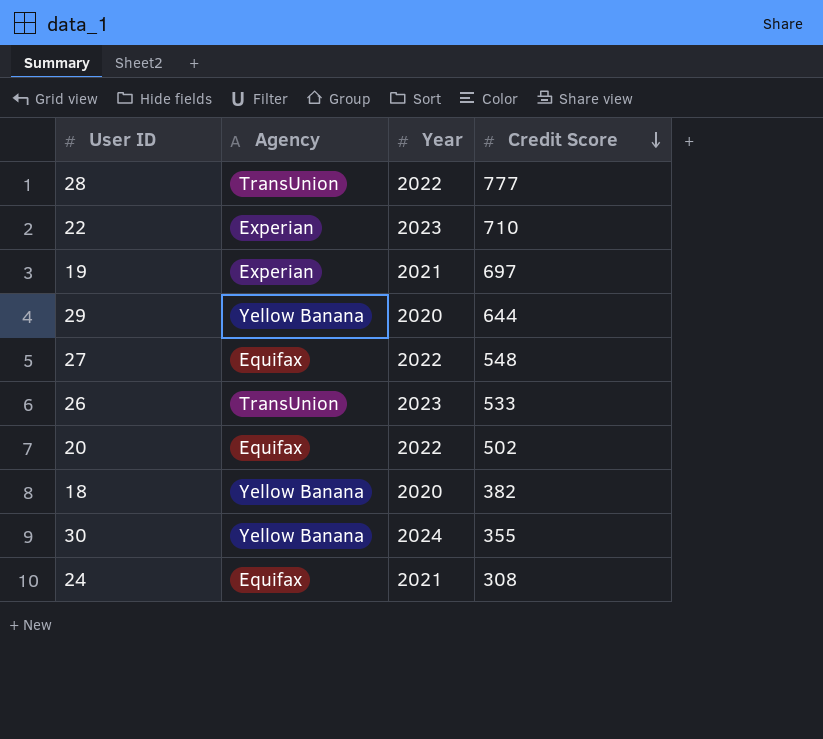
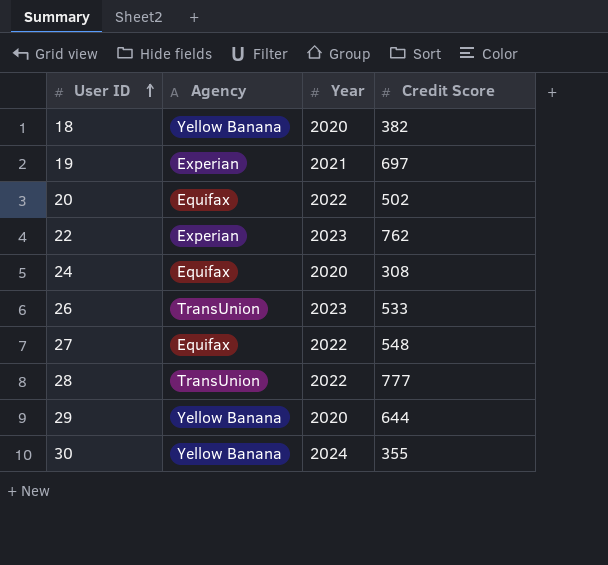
row order: Credit Score descending -> User ID ascending
22 | Credit Score: 710 -> 762
24 | Year: 2021 -> 2020

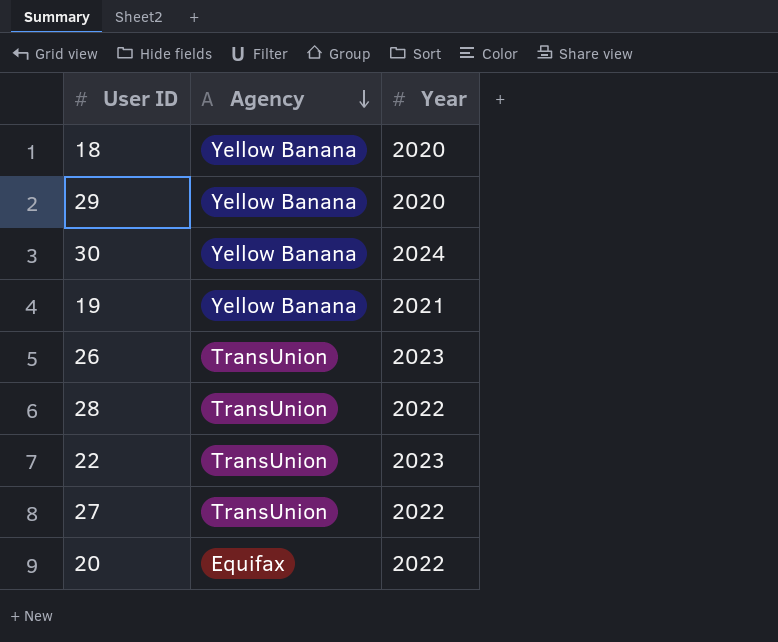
row order: User ID ascending -> Agency descending
column Credit Score | position: 4 -> none
row 24: Equifax | 2020 | 308 -> none
19 | Agency: Experian -> Yellow Banana
22 | Agency: Experian -> TransUnion
27 | Agency: Equifax -> TransUnion

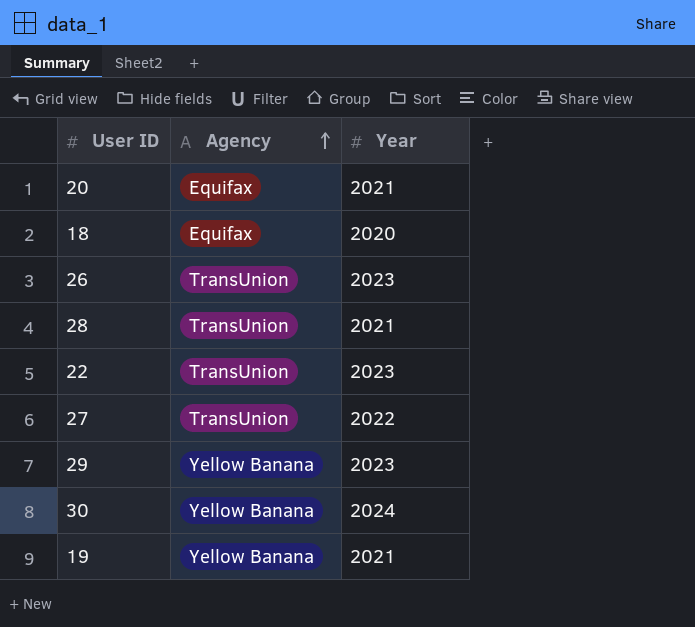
row order: Agency descending -> Agency ascending
20 | Year: 2022 -> 2021
18 | Agency: Yellow Banana -> Equifax
28 | Year: 2022 -> 2021
29 | Year: 2020 -> 2023

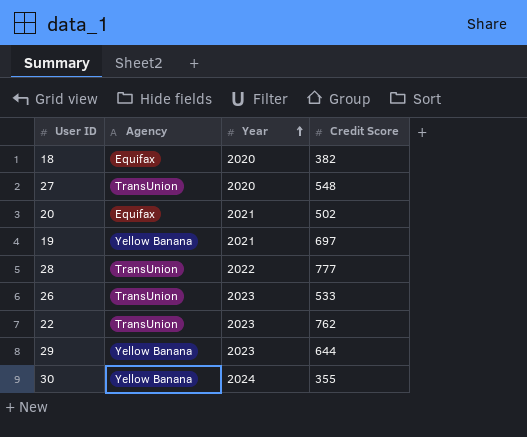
row order: Agency ascending -> Year ascending
column Credit Score | position: none -> 4
27 | Year: 2022 -> 2020
28 | Year: 2021 -> 2022

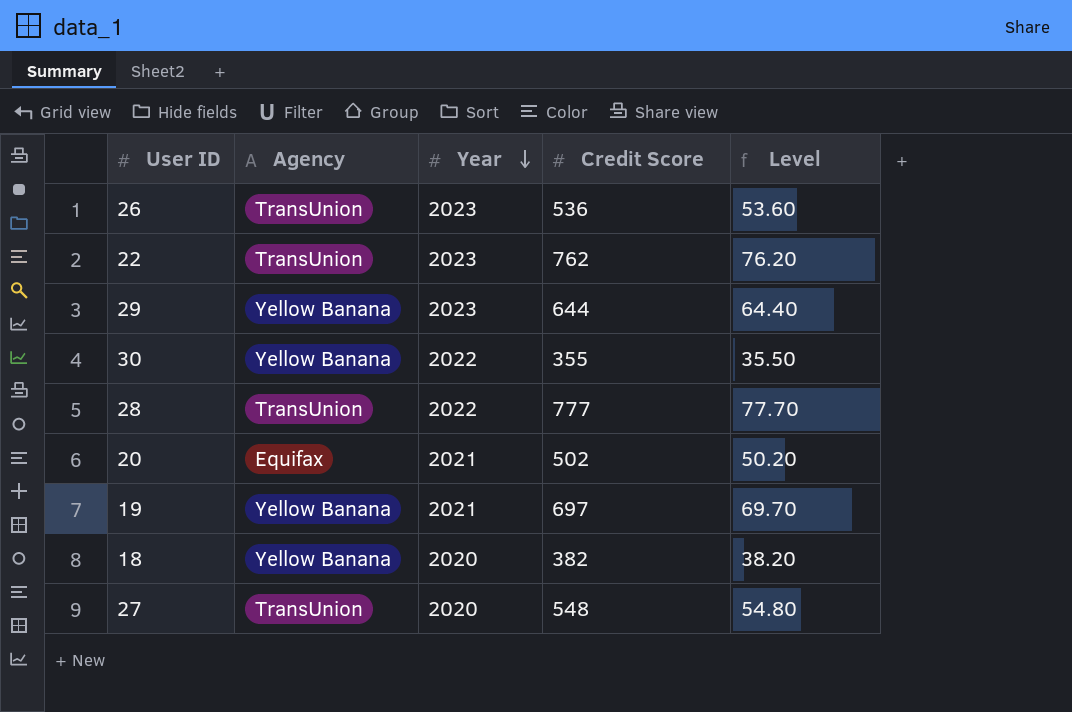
row order: Year ascending -> Year descending
column Level | formula: none -> [Credit Score] * 0.1
26 | Credit Score: 533 -> 536
30 | Year: 2024 -> 2022
18 | Agency: Equifax -> Yellow Banana

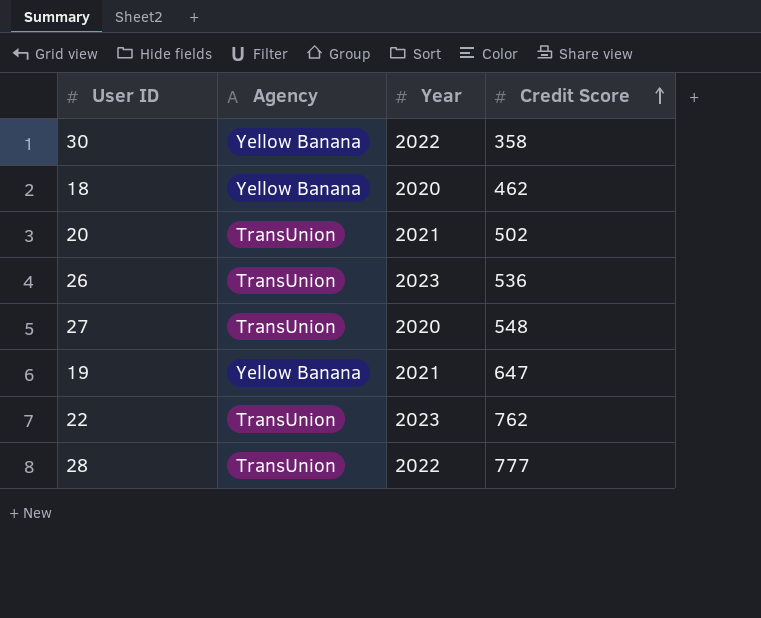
row order: Year descending -> Credit Score ascending
column Level | formula: [Credit Score] * 0.1 -> none
row 29: Yellow Banana | 2023 | 644 | 64.40 -> none
30 | Credit Score: 355 -> 358
18 | Credit Score: 382 -> 462
20 | Agency: Equifax -> TransUnion
19 | Credit Score: 697 -> 647

